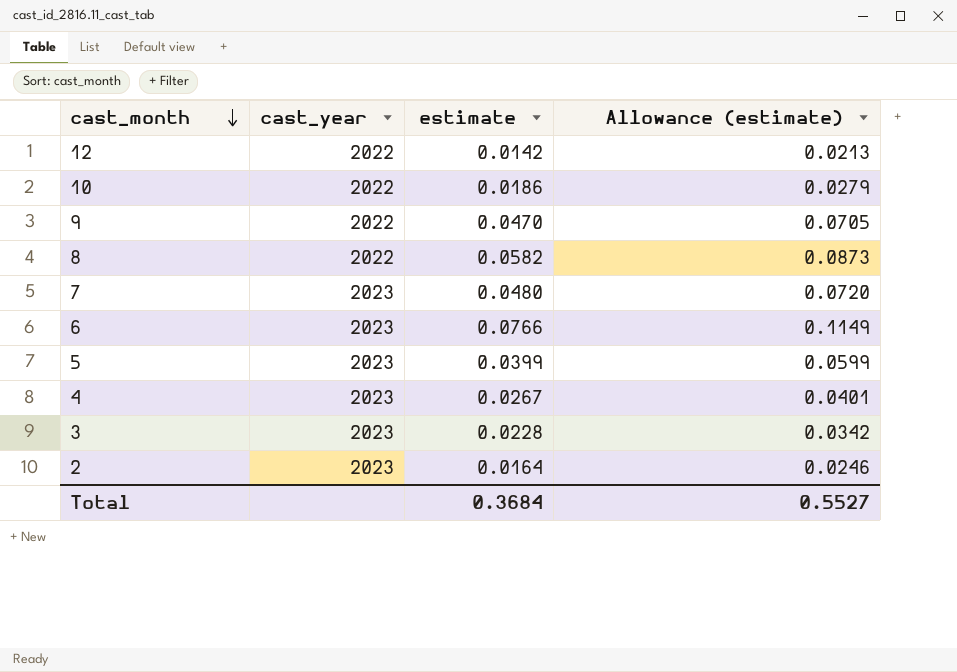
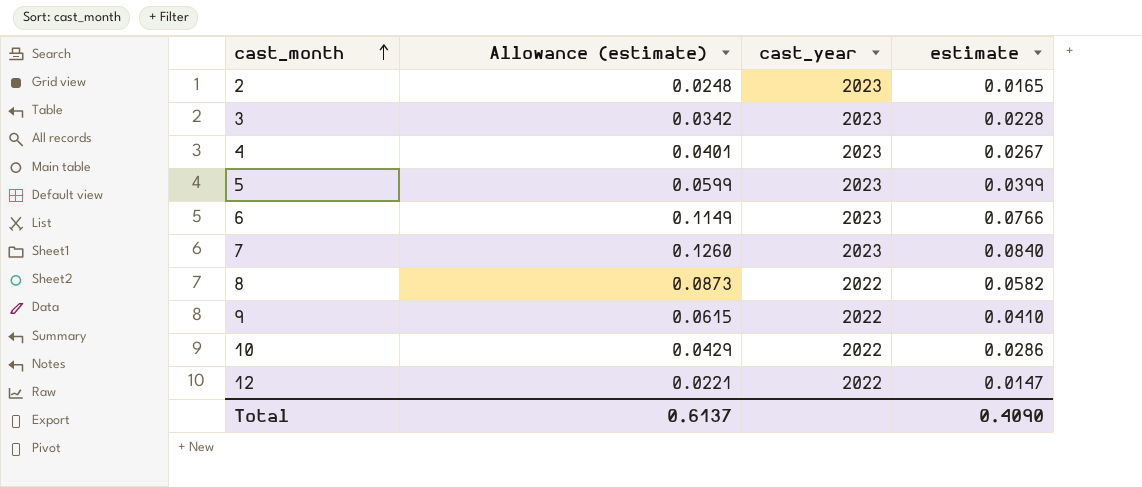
row order: cast_month descending -> cast_month ascending
column Allowance (estimate) | position: 4 -> 2
2 | Allowance (estimate): 0.0246 -> 0.0248
2 | estimate: 0.0164 -> 0.0165
7 | Allowance (estimate): 0.0720 -> 0.1260
7 | estimate: 0.0480 -> 0.0840
9 | Allowance (estimate): 0.0705 -> 0.0615
9 | estimate: 0.0470 -> 0.0410
10 | Allowance (estimate): 0.0279 -> 0.0429
10 | estimate: 0.0186 -> 0.0286
12 | Allowance (estimate): 0.0213 -> 0.0221
12 | estimate: 0.0142 -> 0.0147
Total | Allowance (estimate): 0.5527 -> 0.6137
Total | estimate: 0.3684 -> 0.4090

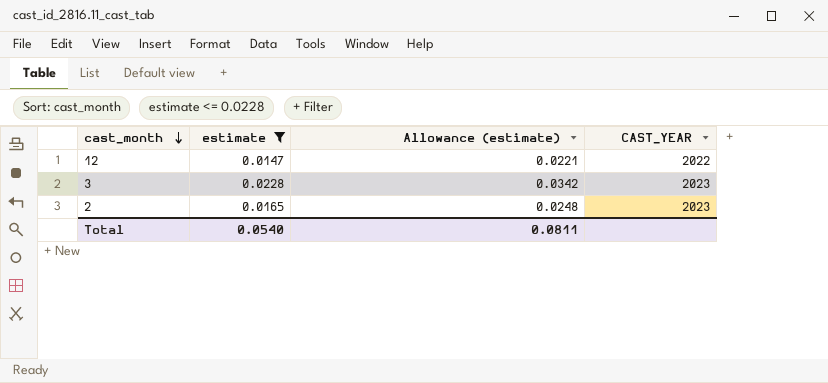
filter: none -> estimate <= 0.0228
row order: cast_month ascending -> cast_month descending
column estimate | position: 4 -> 2
column name: cast_year -> CAST_YEAR
Total | estimate: 0.4090 -> 0.0540
Total | Allowance (estimate): 0.6137 -> 0.0811

